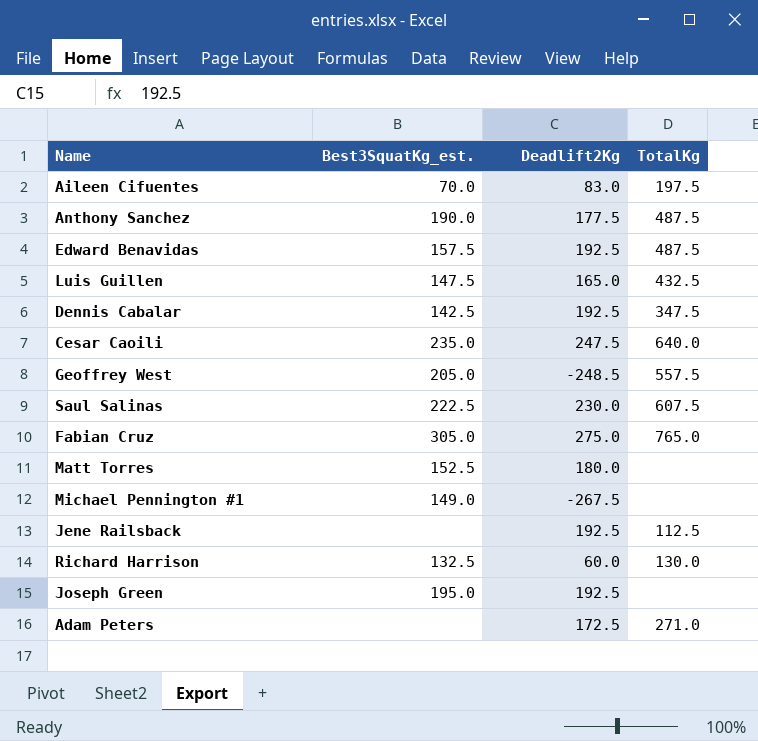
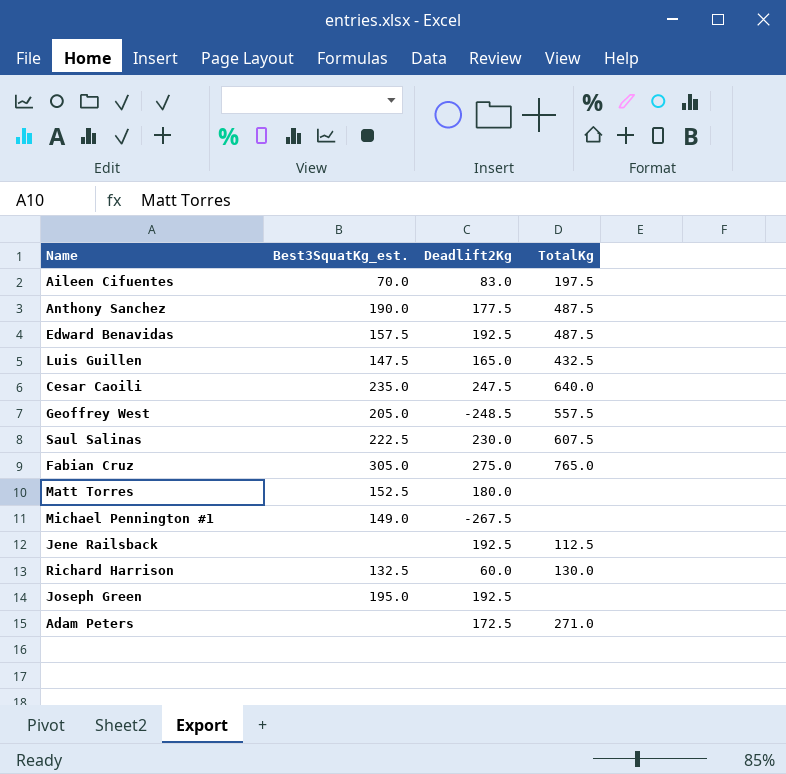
row Dennis Cabalar: 142.5 | 192.5 | 347.5 -> none

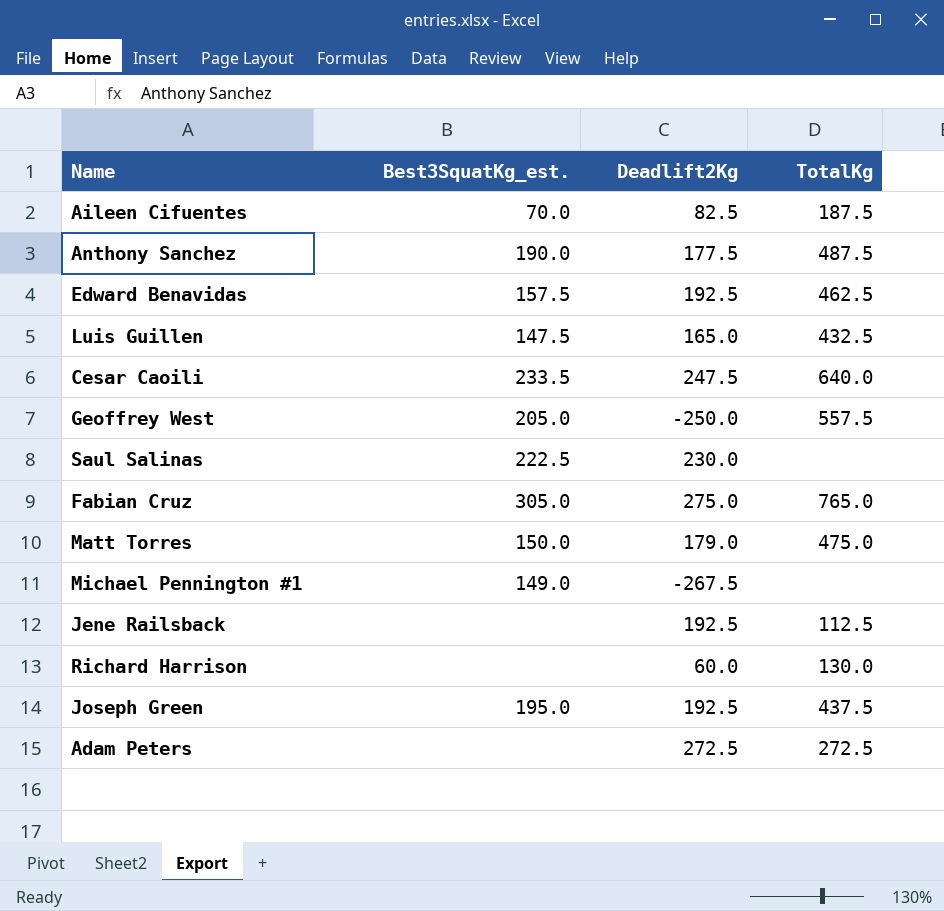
Aileen Cifuentes | Deadlift2Kg: 83.0 -> 82.5
Aileen Cifuentes | TotalKg: 197.5 -> 187.5
Edward Benavidas | TotalKg: 487.5 -> 462.5
Cesar Caoili | Best3SquatKg_est.: 235.0 -> 233.5
Geoffrey West | Deadlift2Kg: -248.5 -> -250.0
Saul Salinas | TotalKg: 607.5 -> none
Matt Torres | Best3SquatKg_est.: 152.5 -> 150.0
Matt Torres | Deadlift2Kg: 180.0 -> 179.0
Matt Torres | TotalKg: none -> 475.0
Richard Harrison | Best3SquatKg_est.: 132.5 -> none
Joseph Green | TotalKg: none -> 437.5
Adam Peters | Deadlift2Kg: 172.5 -> 272.5
Adam Peters | TotalKg: 271.0 -> 272.5

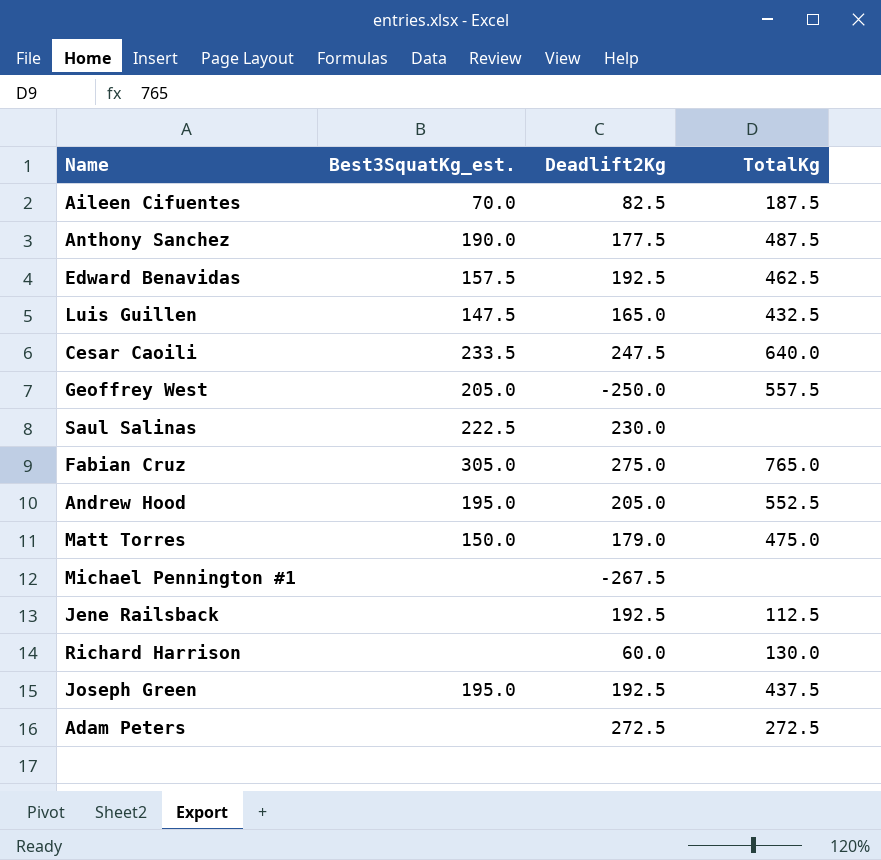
row Andrew Hood: none -> 195.0 | 205.0 | 552.5
Michael Pennington #1 | Best3SquatKg_est.: 149.0 -> none

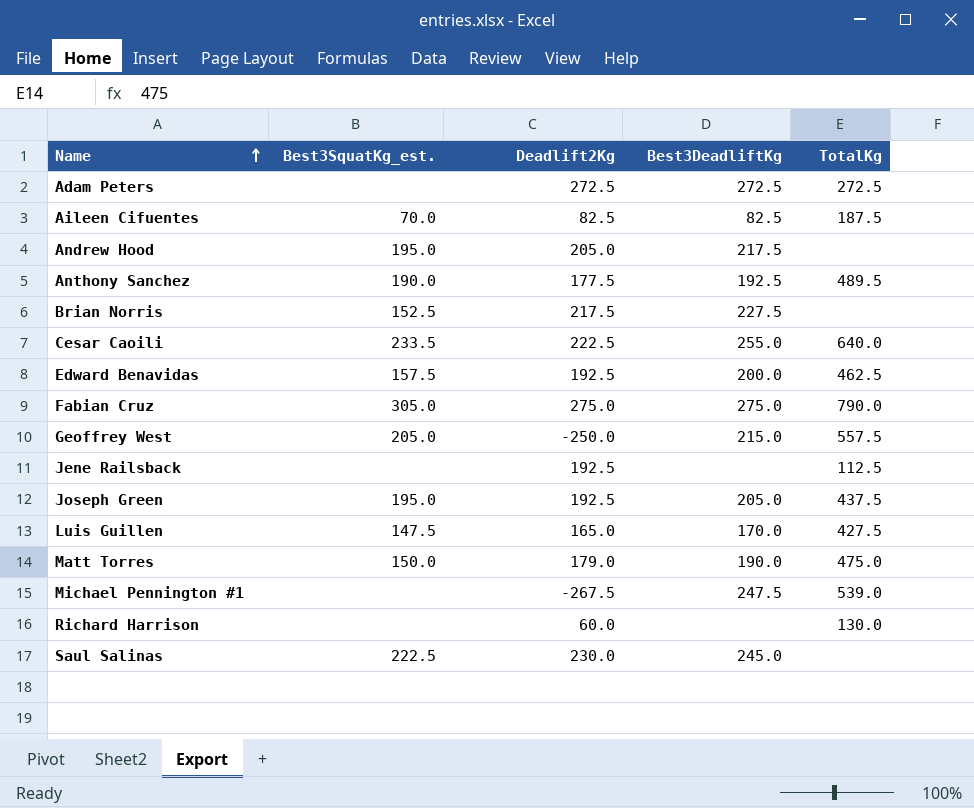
row order: none -> Name ascending
column Best3DeadliftKg | position: none -> 4
Andrew Hood | TotalKg: 552.5 -> none
Anthony Sanchez | TotalKg: 487.5 -> 489.5
row Brian Norris: none -> 152.5 | 217.5 | 227.5 | none
Cesar Caoili | Deadlift2Kg: 247.5 -> 222.5
Fabian Cruz | TotalKg: 765.0 -> 790.0
Luis Guillen | TotalKg: 432.5 -> 427.5
Michael Pennington #1 | TotalKg: none -> 539.0

